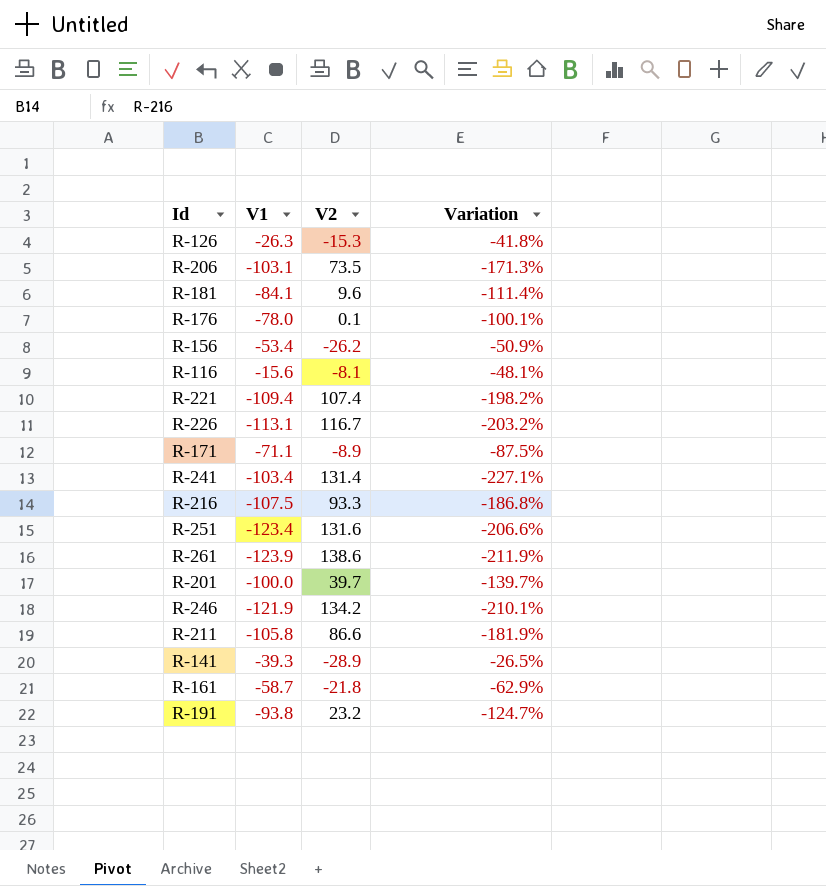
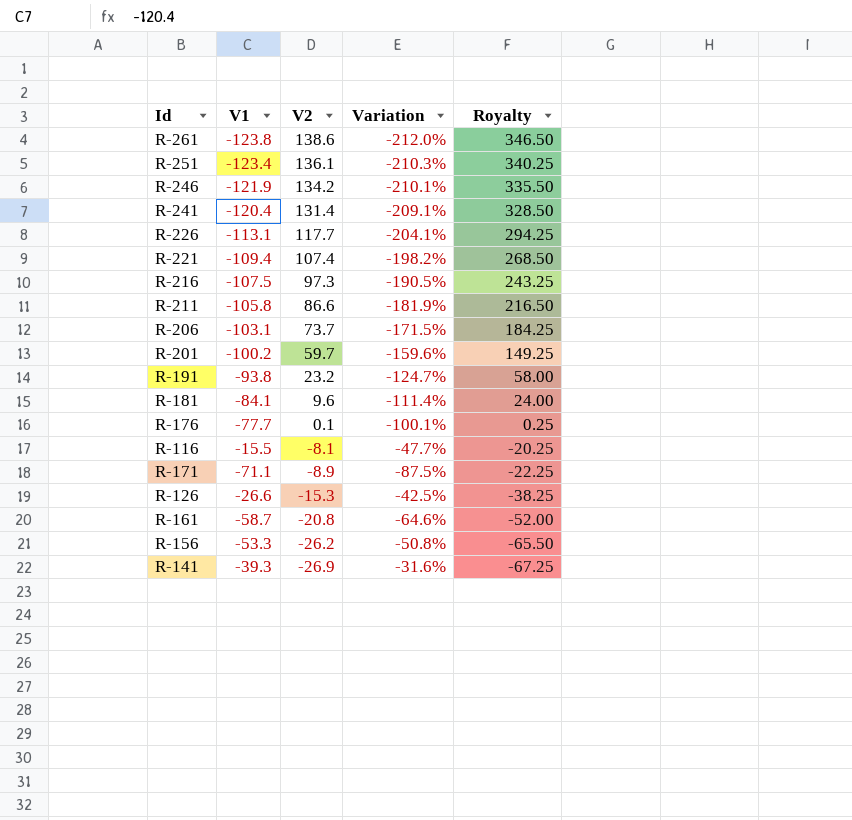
row order: none -> V2 descending
column Royalty | formula: none -> [V2] * 2.5
R-261 | V1: -123.9 -> -123.8
R-261 | Variation: -211.9% -> -212.0%
R-251 | V2: 131.6 -> 136.1
R-251 | Variation: -206.6% -> -210.3%
R-241 | V1: -103.4 -> -120.4
R-241 | Variation: -227.1% -> -209.1%
R-226 | V2: 116.7 -> 117.7
R-226 | Variation: -203.2% -> -204.1%
R-216 | V2: 93.3 -> 97.3
R-216 | Variation: -186.8% -> -190.5%
R-206 | V2: 73.5 -> 73.7
R-206 | Variation: -171.3% -> -171.5%
R-201 | V1: -100.0 -> -100.2
R-201 | V2: 39.7 -> 59.7
R-201 | Variation: -139.7% -> -159.6%
R-176 | V1: -78.0 -> -77.7
R-116 | V1: -15.6 -> -15.5
R-116 | Variation: -48.1% -> -47.7%
R-126 | V1: -26.3 -> -26.6
R-126 | Variation: -41.8% -> -42.5%
R-161 | V2: -21.8 -> -20.8
R-161 | Variation: -62.9% -> -64.6%
R-156 | V1: -53.4 -> -53.3
R-156 | Variation: -50.9% -> -50.8%
R-141 | V2: -28.9 -> -26.9
R-141 | Variation: -26.5% -> -31.6%

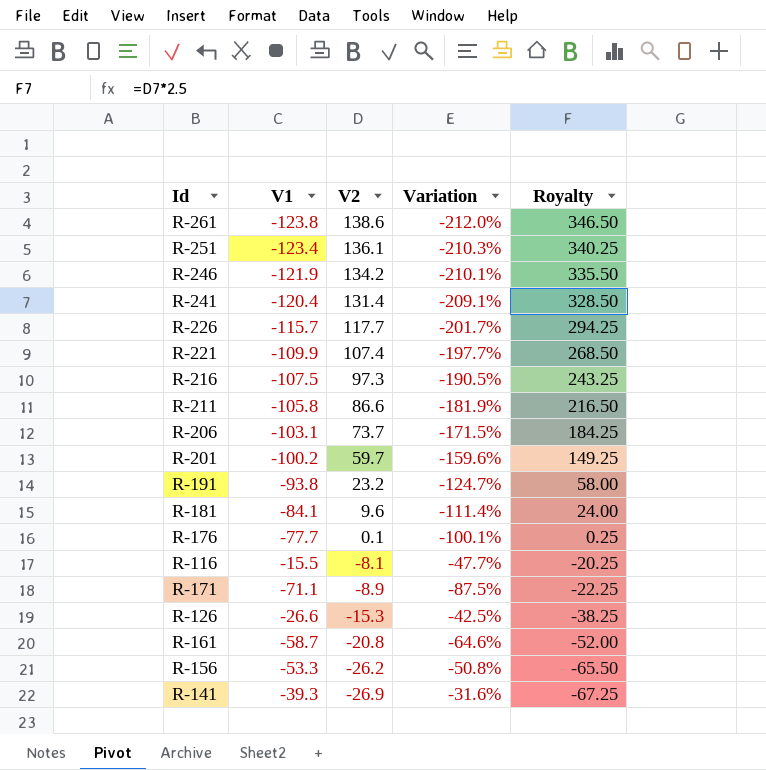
R-226 | V1: -113.1 -> -115.7
R-226 | Variation: -204.1% -> -201.7%
R-221 | V1: -109.4 -> -109.9
R-221 | Variation: -198.2% -> -197.7%

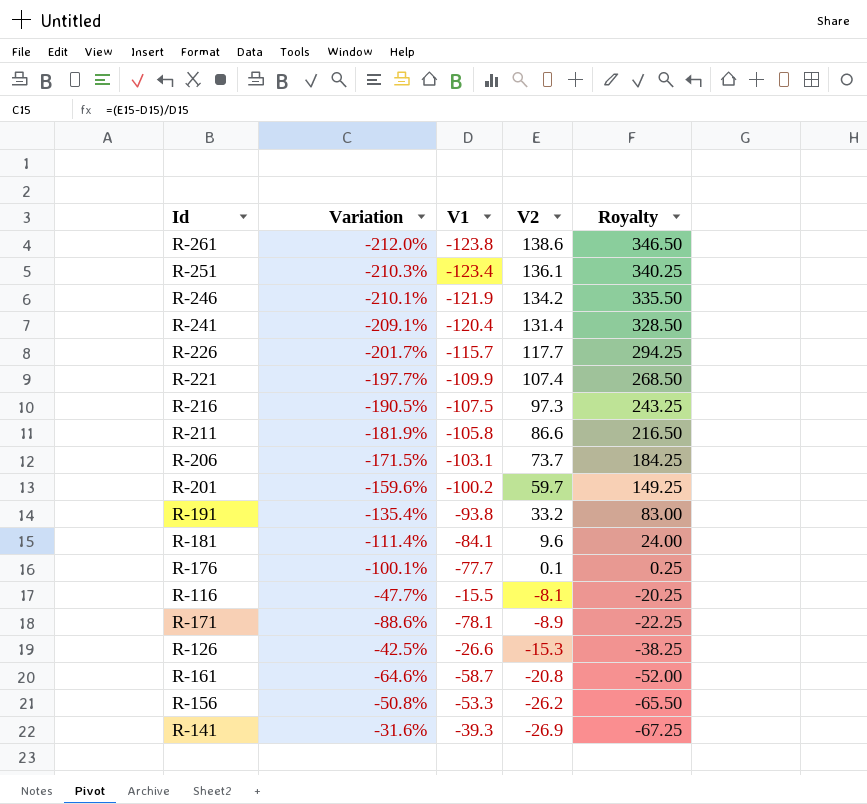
column Variation | position: 4 -> 2
R-191 | Variation: -124.7% -> -135.4%
R-191 | V2: 23.2 -> 33.2
R-191 | Royalty: 58.00 -> 83.00
R-171 | Variation: -87.5% -> -88.6%
R-171 | V1: -71.1 -> -78.1

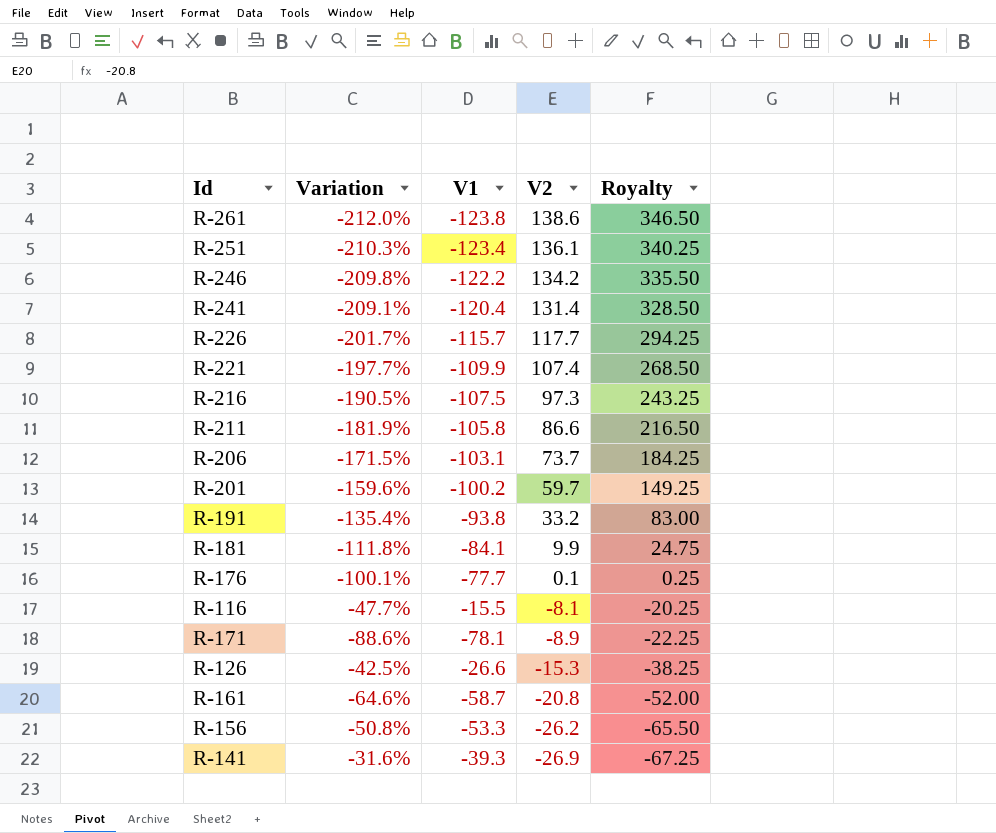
R-246 | Variation: -210.1% -> -209.8%
R-246 | V1: -121.9 -> -122.2
R-181 | Variation: -111.4% -> -111.8%
R-181 | V2: 9.6 -> 9.9
R-181 | Royalty: 24.00 -> 24.75

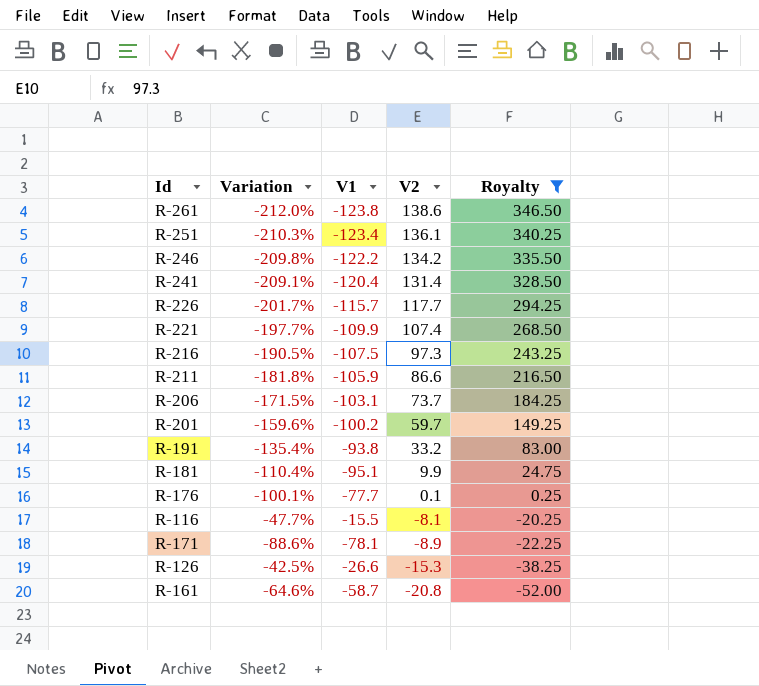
filter: none -> Royalty >= -52.00
R-211 | Variation: -181.9% -> -181.8%
R-211 | V1: -105.8 -> -105.9
R-181 | Variation: -111.8% -> -110.4%
R-181 | V1: -84.1 -> -95.1

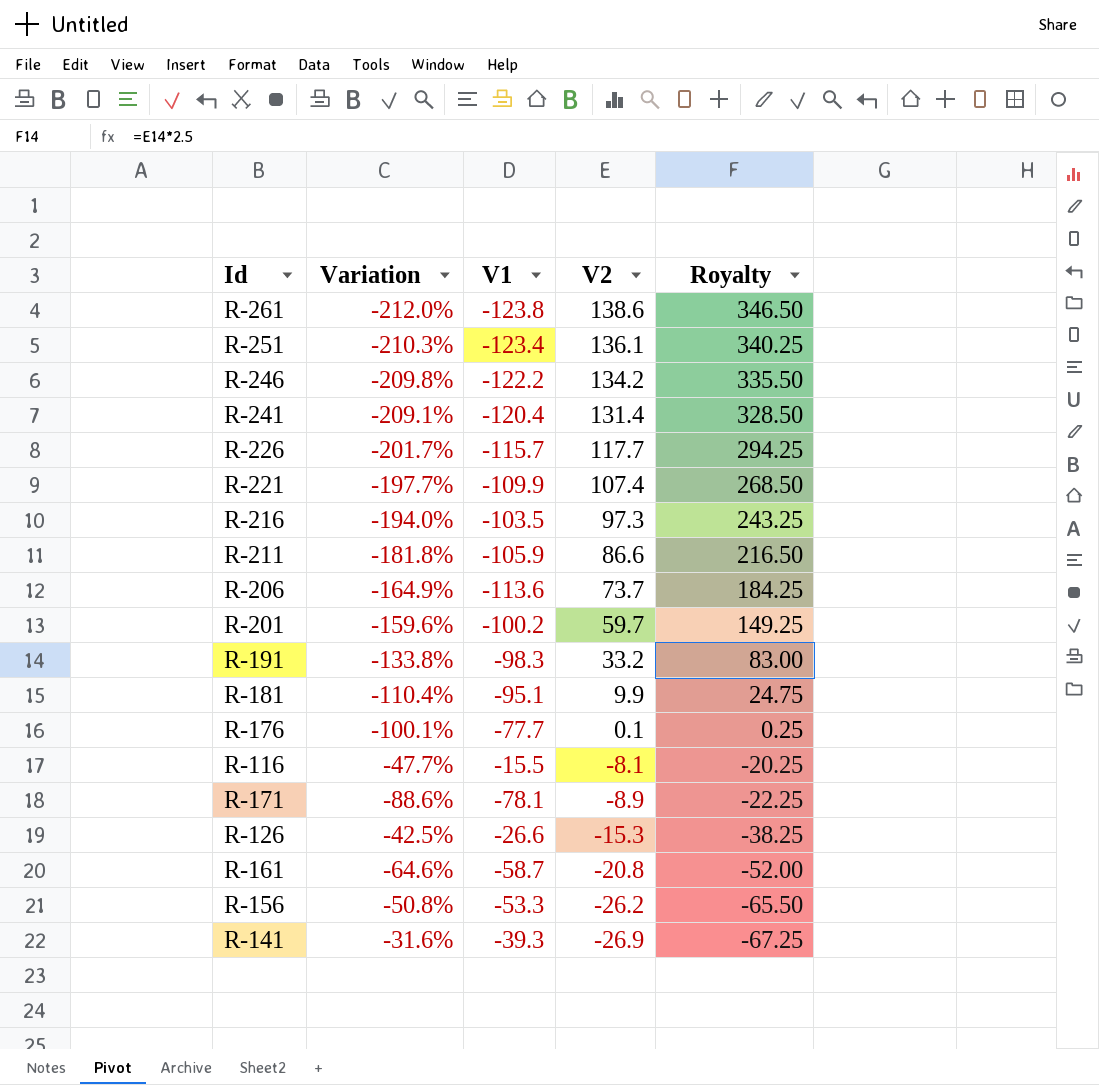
filter: Royalty >= -52.00 -> none
R-216 | Variation: -190.5% -> -194.0%
R-216 | V1: -107.5 -> -103.5
R-206 | Variation: -171.5% -> -164.9%
R-206 | V1: -103.1 -> -113.6
R-191 | Variation: -135.4% -> -133.8%
R-191 | V1: -93.8 -> -98.3

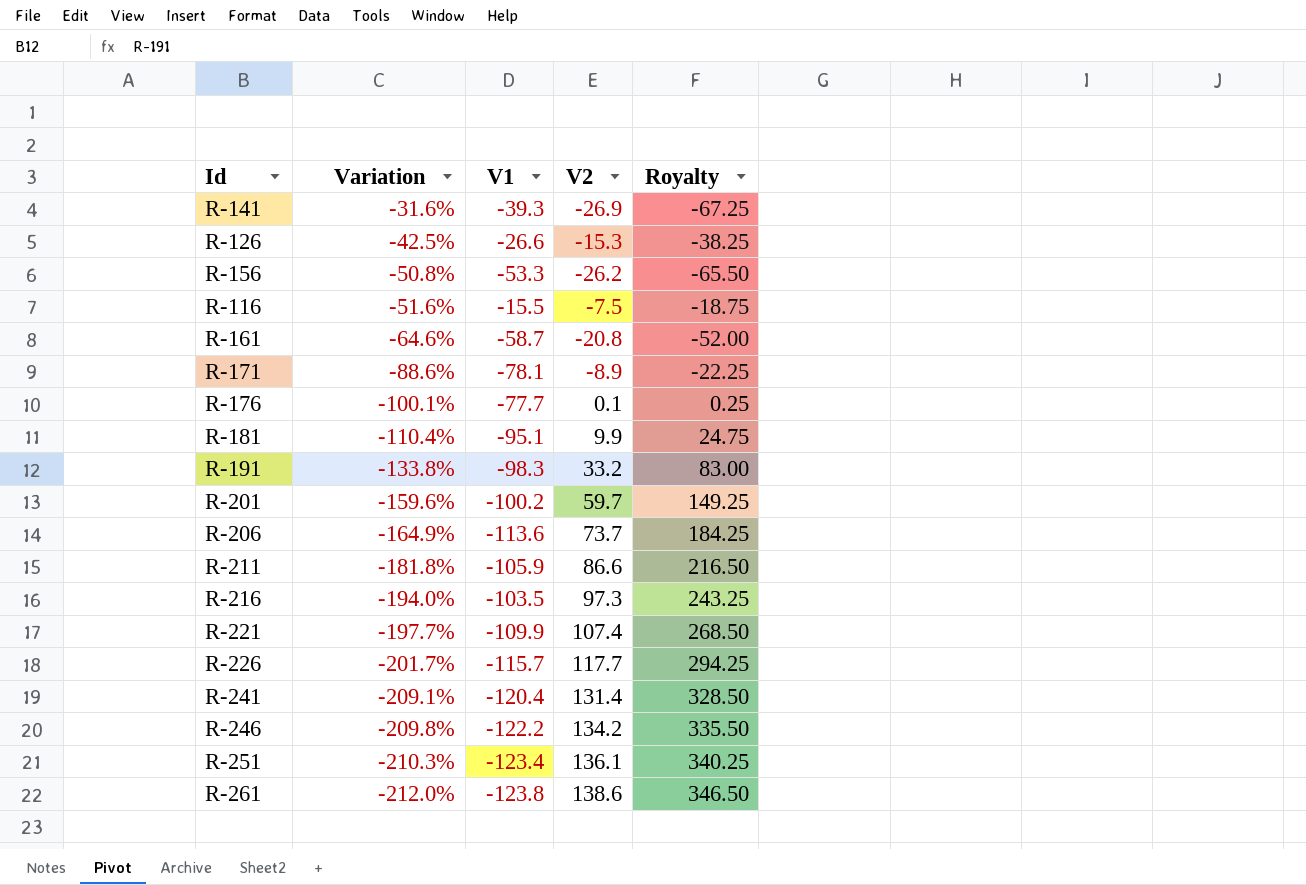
row order: V2 descending -> Variation descending
R-116 | Variation: -47.7% -> -51.6%
R-116 | V2: -8.1 -> -7.5
R-116 | Royalty: -20.25 -> -18.75

